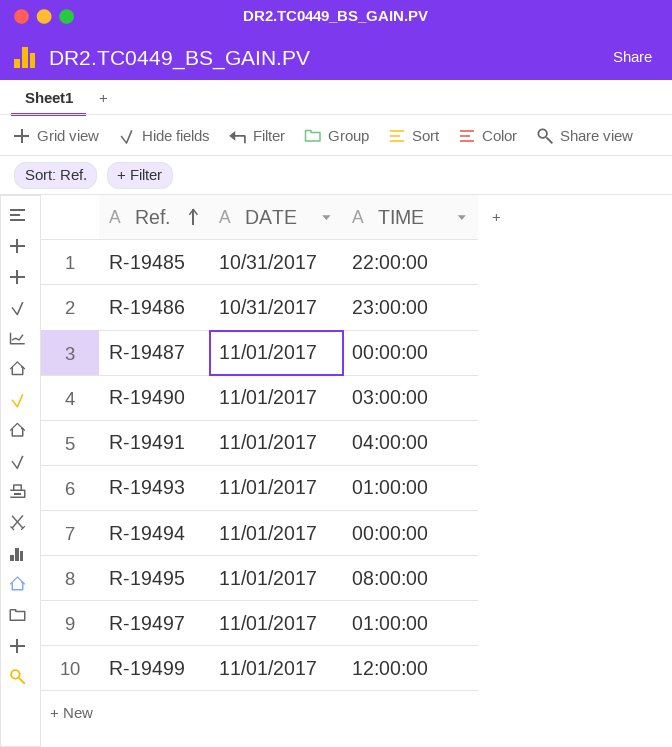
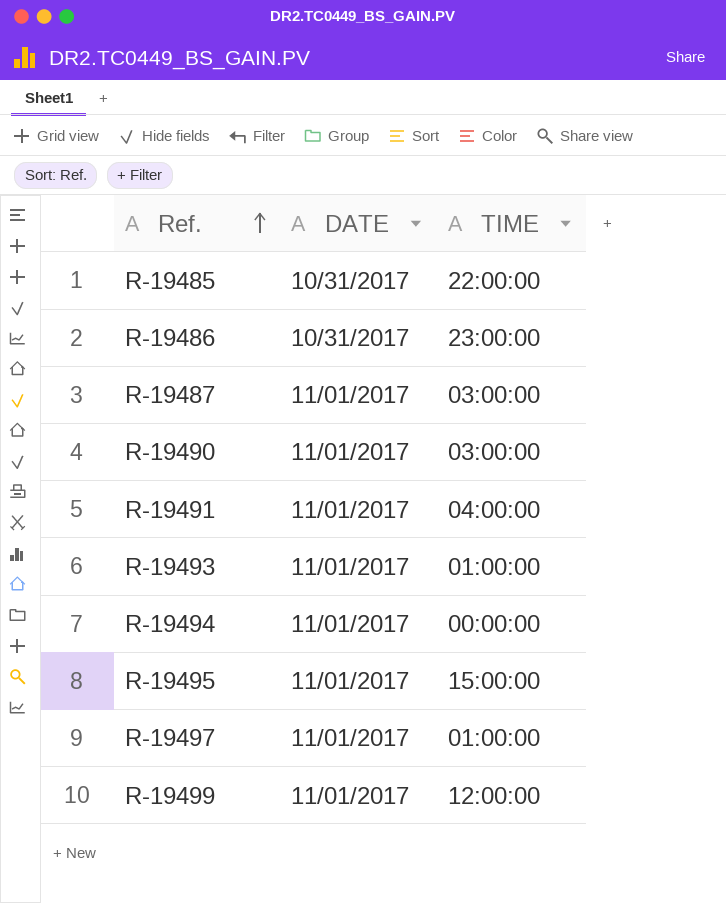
R-19487 | TIME: 00:00:00 -> 03:00:00
R-19495 | TIME: 08:00:00 -> 15:00:00

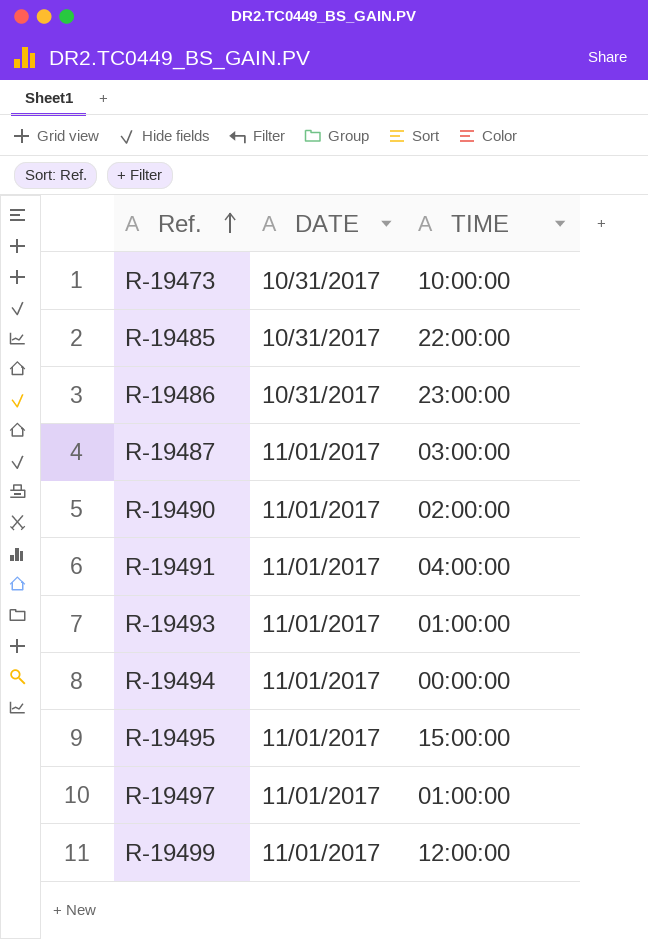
row R-19473: none -> 10/31/2017 | 10:00:00
R-19490 | TIME: 03:00:00 -> 02:00:00

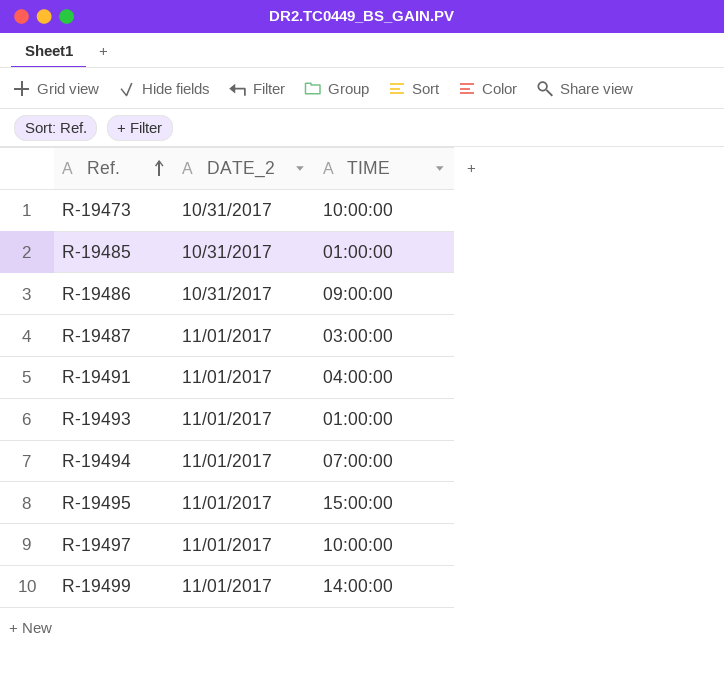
column name: DATE -> DATE_2
row R-19490: 11/01/2017 | 02:00:00 -> none
R-19485 | TIME: 22:00:00 -> 01:00:00
R-19486 | TIME: 23:00:00 -> 09:00:00
R-19494 | TIME: 00:00:00 -> 07:00:00
R-19497 | TIME: 01:00:00 -> 10:00:00
R-19499 | TIME: 12:00:00 -> 14:00:00

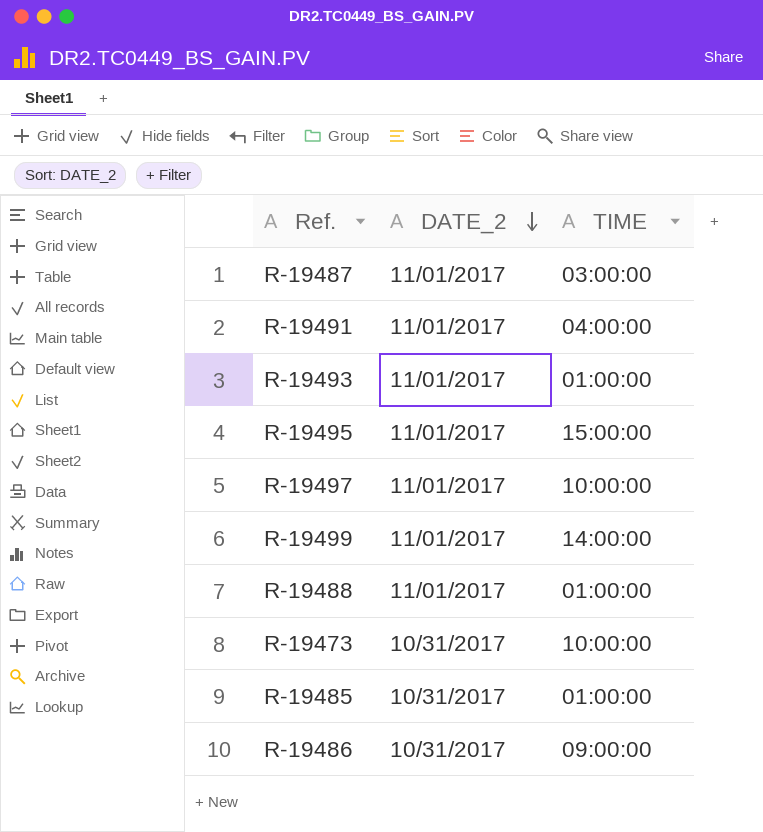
row order: Ref. ascending -> DATE_2 descending
row R-19494: 11/01/2017 | 07:00:00 -> none
row R-19488: none -> 11/01/2017 | 01:00:00

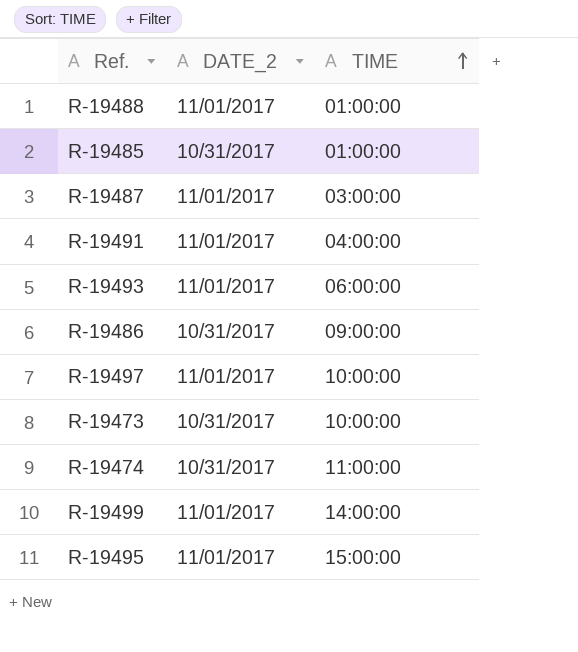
row order: DATE_2 descending -> TIME ascending
R-19493 | TIME: 01:00:00 -> 06:00:00
row R-19474: none -> 10/31/2017 | 11:00:00

